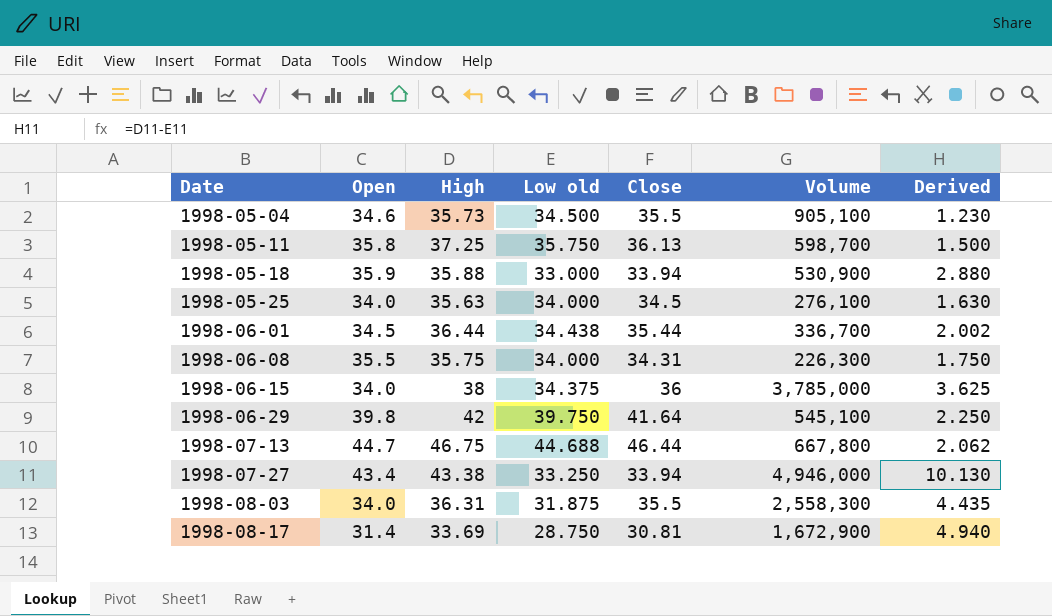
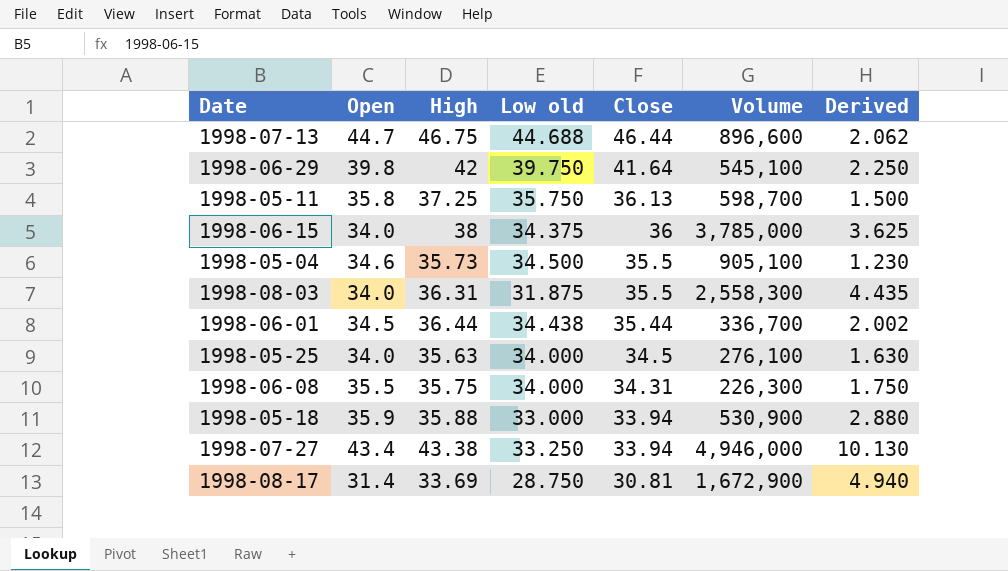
row order: Date ascending -> Close descending
1998-07-13 | Volume: 667,800 -> 896,600

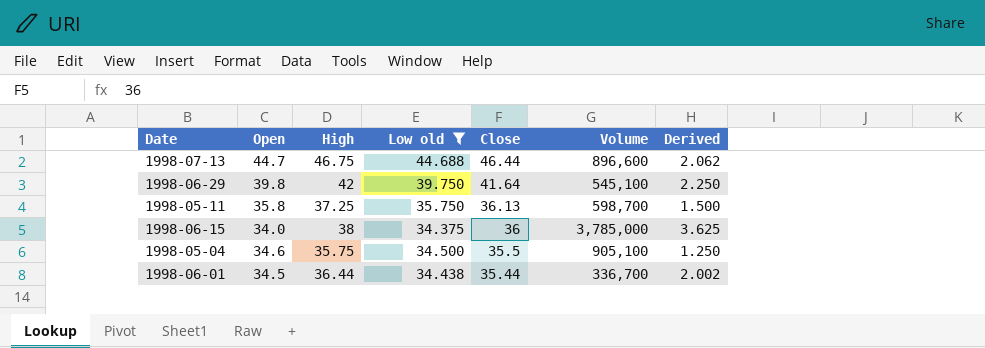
filter: none -> Low old >= 34.375
1998-05-04 | High: 35.73 -> 35.75
1998-05-04 | Derived: 1.230 -> 1.250

